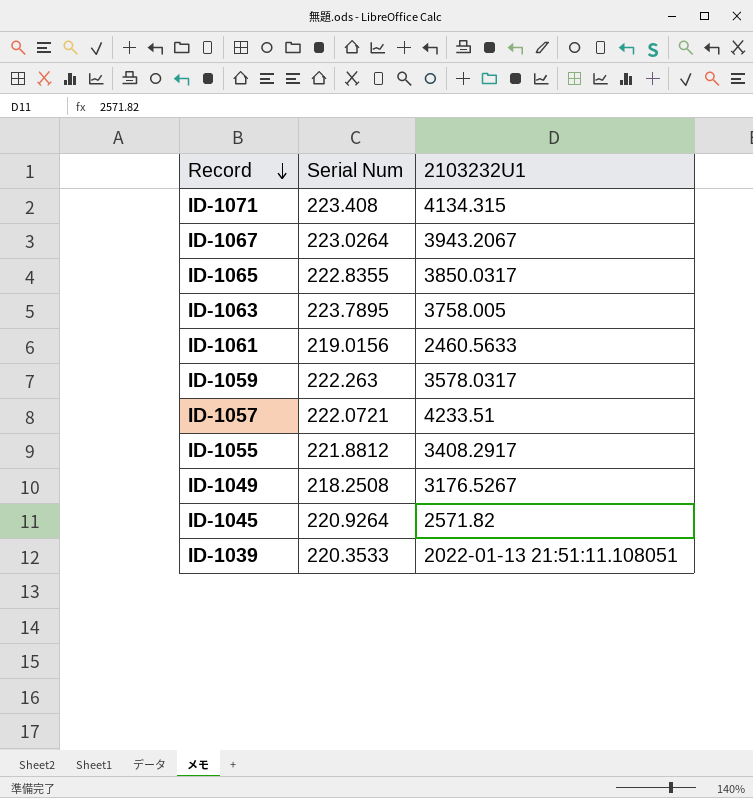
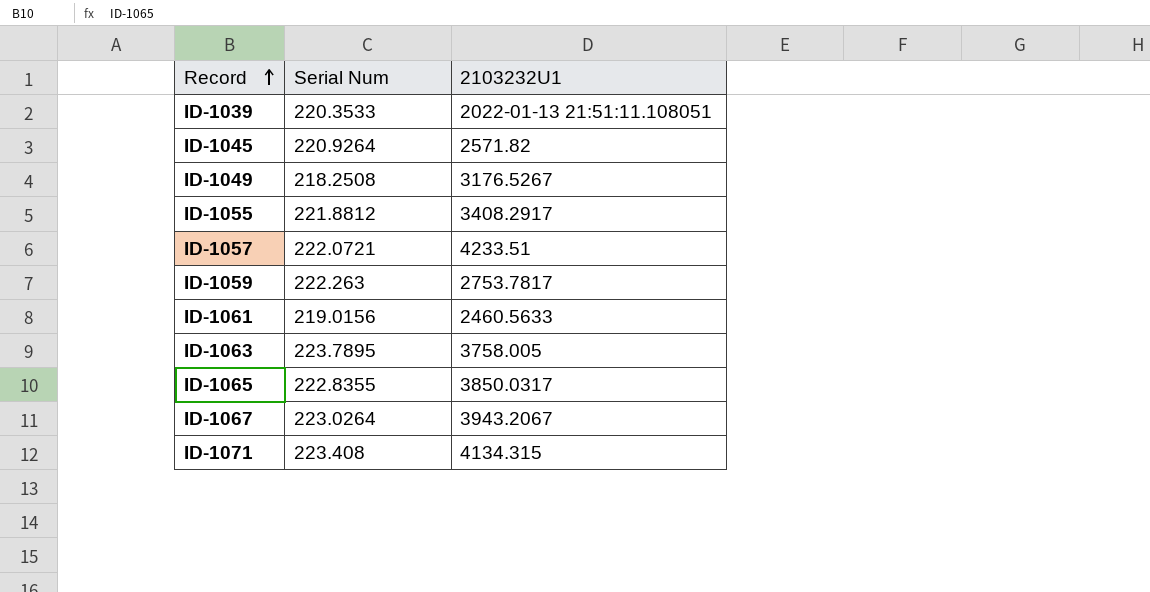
row order: Record descending -> Record ascending
ID-1059 | 2103232U1: 3578.0317 -> 2753.7817

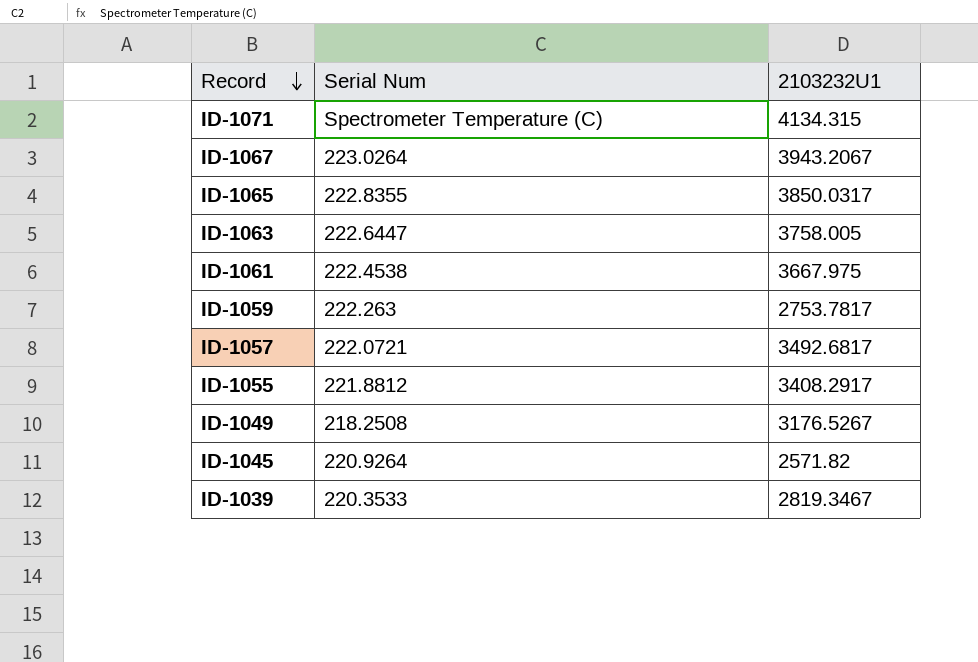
row order: Record ascending -> Record descending
ID-1071 | Serial Num: 223.408 -> Spectrometer Temperature (C)
ID-1063 | Serial Num: 223.7895 -> 222.6447
ID-1061 | Serial Num: 219.0156 -> 222.4538
ID-1061 | 2103232U1: 2460.5633 -> 3667.975
ID-1057 | 2103232U1: 4233.51 -> 3492.6817
ID-1039 | 2103232U1: 2022-01-13 21:51:11.108051 -> 2819.3467

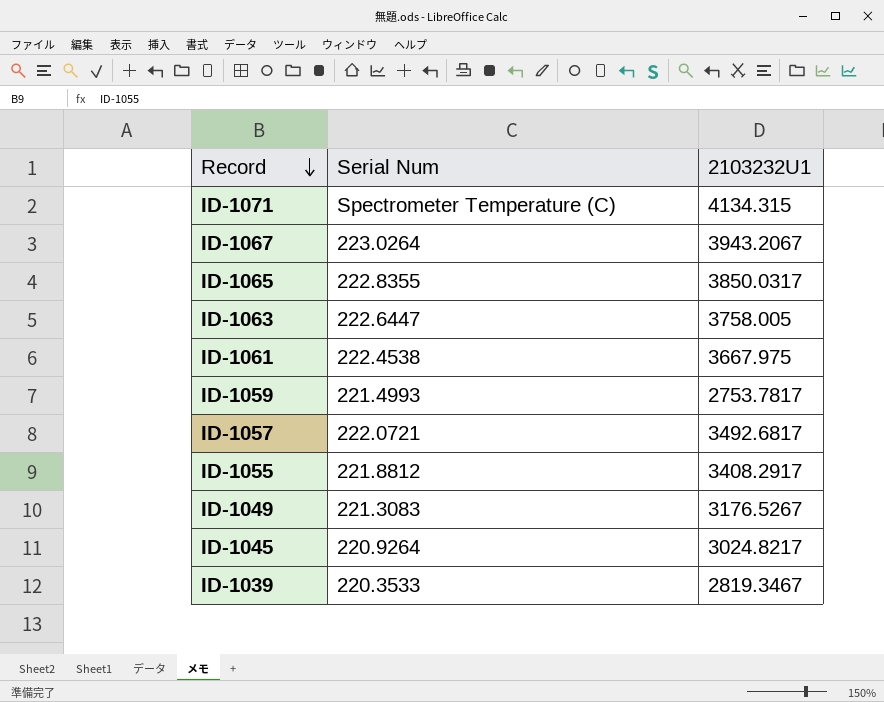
ID-1059 | Serial Num: 222.263 -> 221.4993
ID-1049 | Serial Num: 218.2508 -> 221.3083
ID-1045 | 2103232U1: 2571.82 -> 3024.8217

